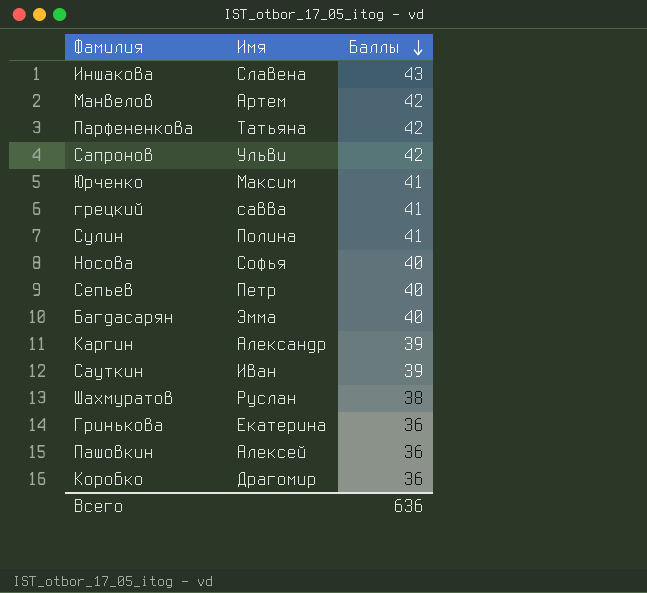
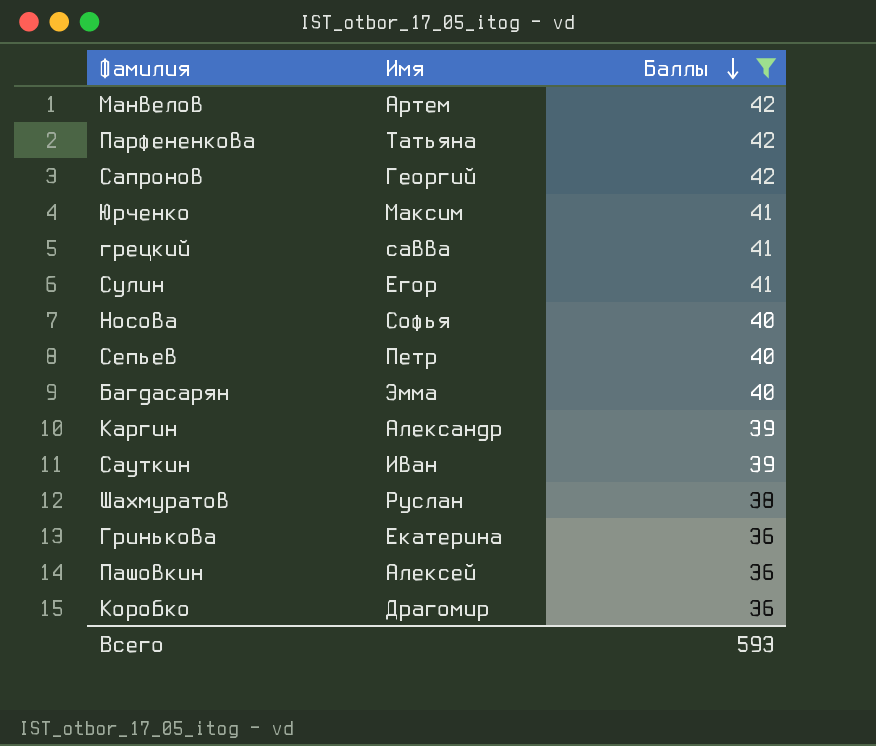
filter: none -> Баллы != 43
Сапронов | Имя: Ульви -> Георгий
Сулин | Имя: Полина -> Егор
Всего | Баллы: 636 -> 593

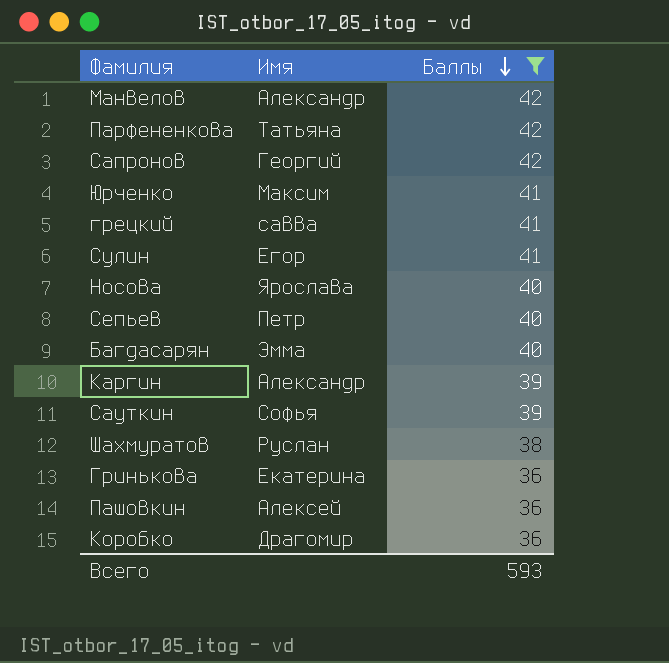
Манвелов | Имя: Артем -> Александр
Носова | Имя: Софья -> Ярослава
Сауткин | Имя: Иван -> Софья

